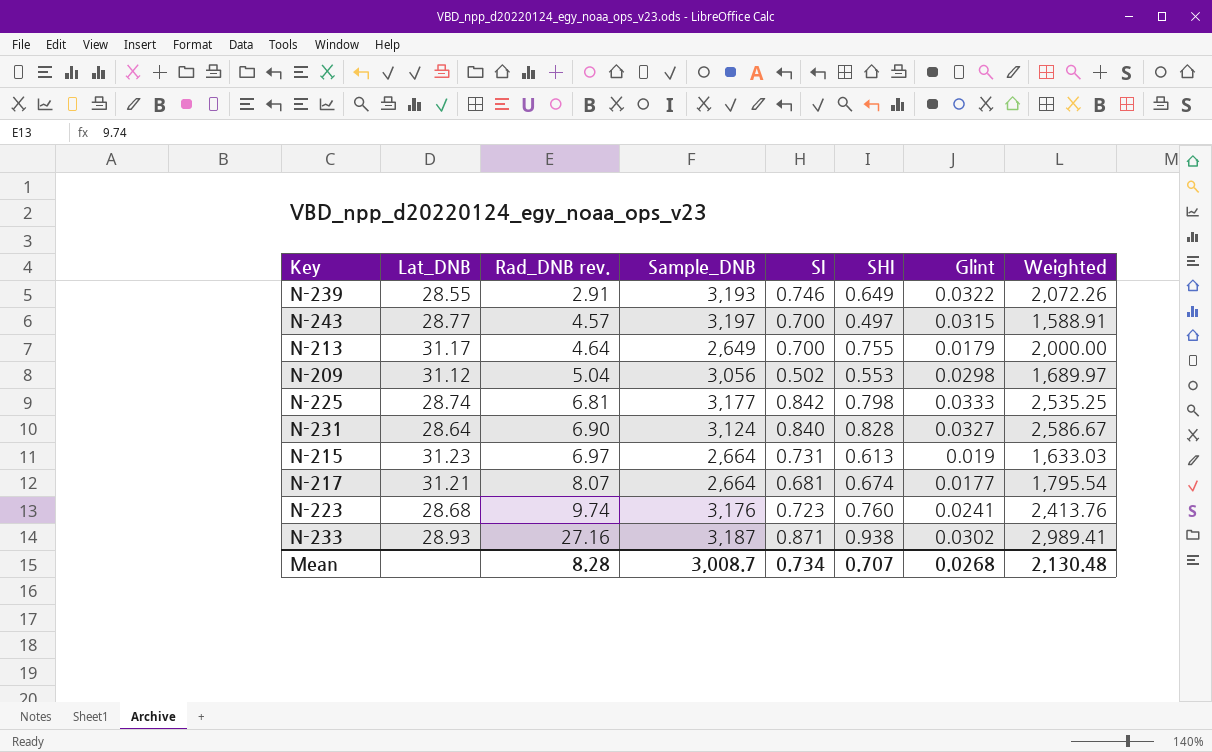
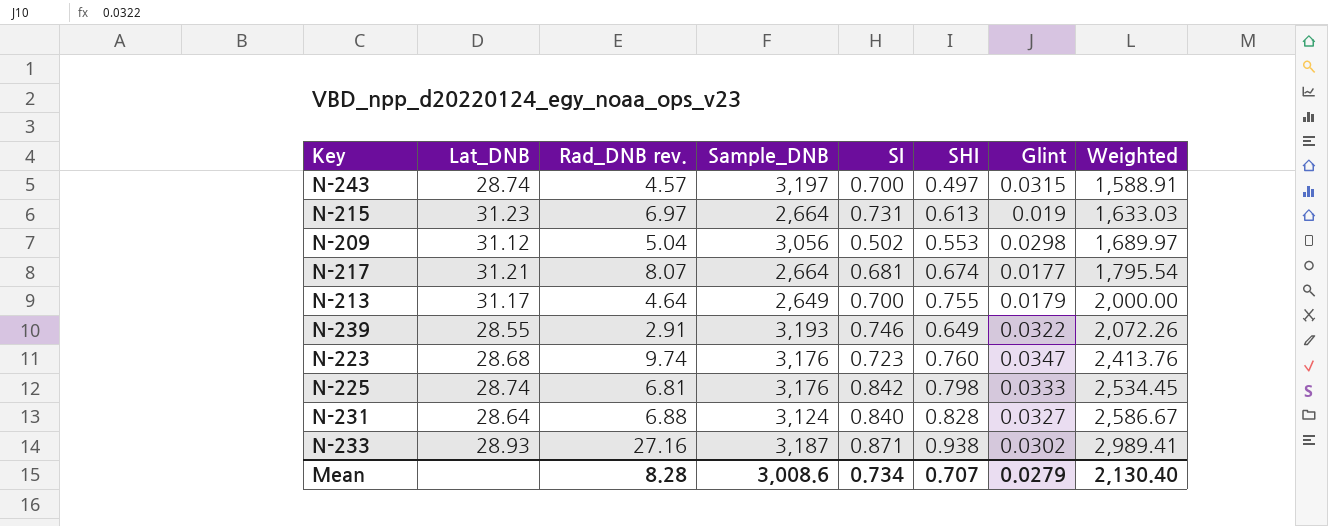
row order: Rad_DNB rev. ascending -> Weighted ascending
N-243 | Lat_DNB: 28.77 -> 28.74
N-223 | Glint: 0.0241 -> 0.0347
N-225 | Sample_DNB: 3,177 -> 3,176
N-225 | Weighted: 2,535.25 -> 2,534.45
N-231 | Rad_DNB rev.: 6.90 -> 6.88
Mean | Sample_DNB: 3,008.7 -> 3,008.6
Mean | Glint: 0.0268 -> 0.0279
Mean | Weighted: 2,130.48 -> 2,130.40

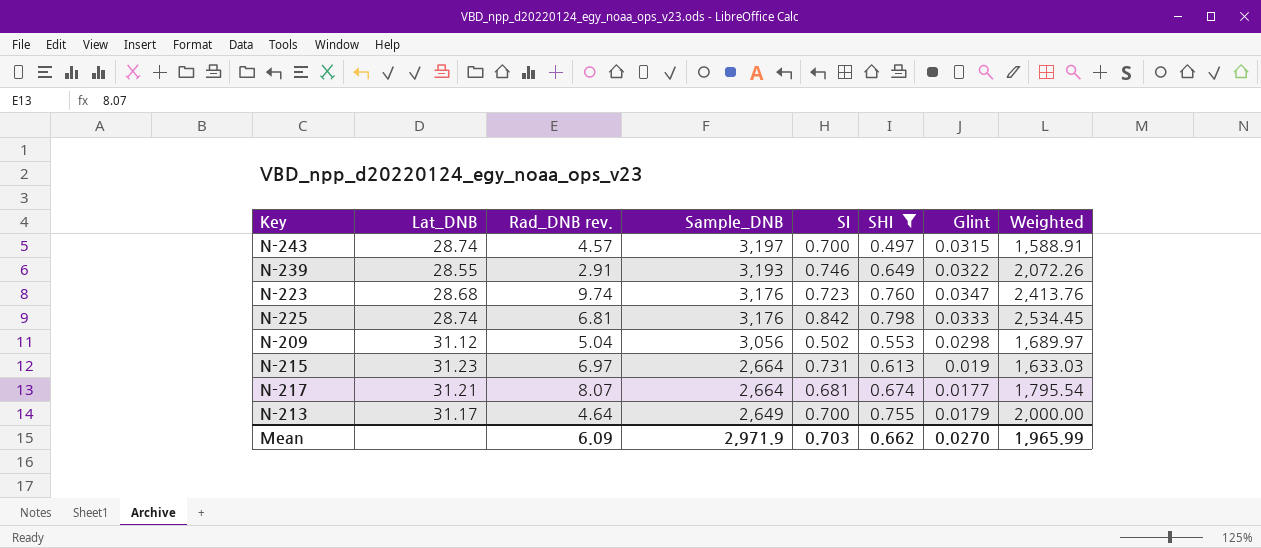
filter: none -> SHI <= 0.798
row order: Weighted ascending -> Sample_DNB descending
Mean | Rad_DNB rev.: 8.28 -> 6.09
Mean | Sample_DNB: 3,008.6 -> 2,971.9
Mean | SI: 0.734 -> 0.703
Mean | SHI: 0.707 -> 0.662
Mean | Glint: 0.0279 -> 0.0270
Mean | Weighted: 2,130.40 -> 1,965.99

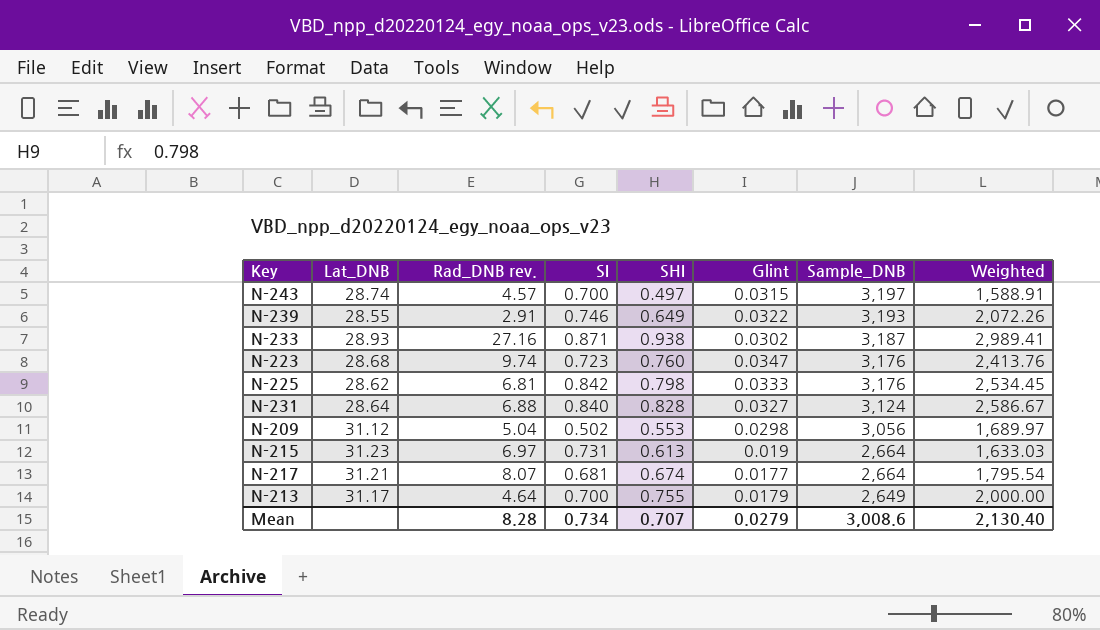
filter: SHI <= 0.798 -> none
column Sample_DNB | position: 4 -> 7
N-225 | Lat_DNB: 28.74 -> 28.62
Mean | Rad_DNB rev.: 6.09 -> 8.28
Mean | SI: 0.703 -> 0.734
Mean | SHI: 0.662 -> 0.707
Mean | Glint: 0.0270 -> 0.0279
Mean | Sample_DNB: 2,971.9 -> 3,008.6
Mean | Weighted: 1,965.99 -> 2,130.40

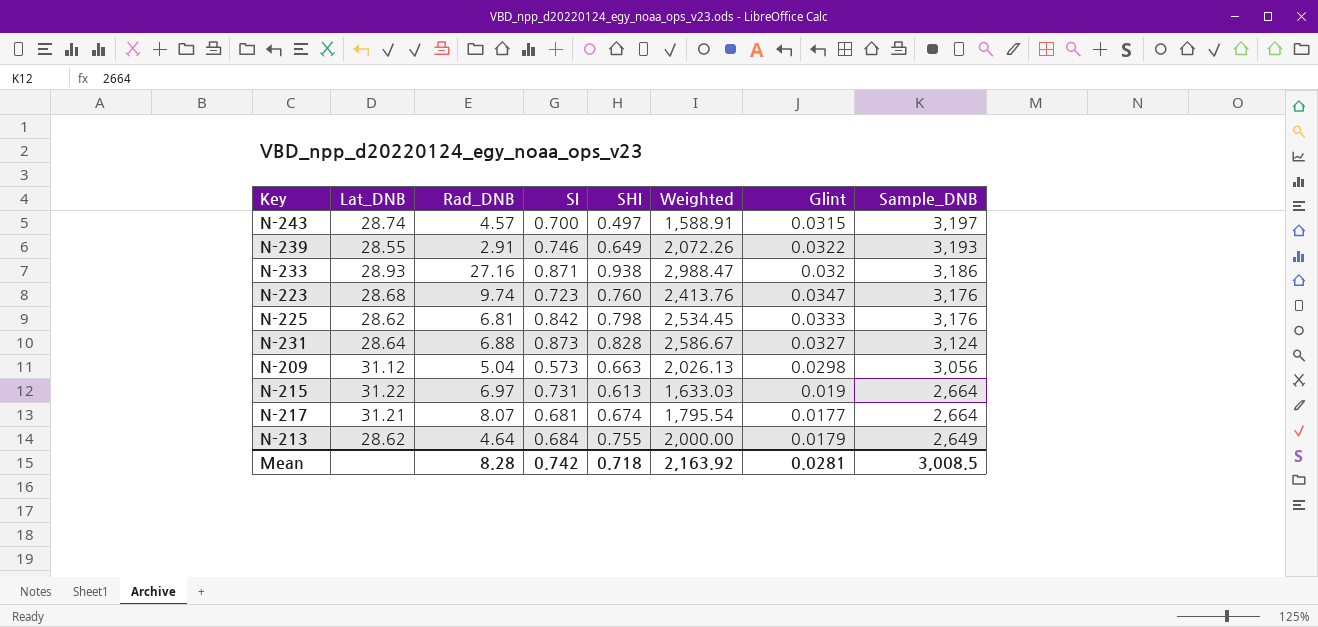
column name: Rad_DNB rev. -> Rad_DNB
column Weighted | position: 8 -> 6
N-233 | Weighted: 2,989.41 -> 2,988.47
N-233 | Glint: 0.0302 -> 0.032
N-233 | Sample_DNB: 3,187 -> 3,186
N-231 | SI: 0.840 -> 0.873
N-209 | SI: 0.502 -> 0.573
N-209 | SHI: 0.553 -> 0.663
N-209 | Weighted: 1,689.97 -> 2,026.13
N-215 | Lat_DNB: 31.23 -> 31.22
N-213 | Lat_DNB: 31.17 -> 28.62
N-213 | SI: 0.700 -> 0.684
Mean | SI: 0.734 -> 0.742
Mean | SHI: 0.707 -> 0.718
Mean | Weighted: 2,130.40 -> 2,163.92
Mean | Glint: 0.0279 -> 0.0281
Mean | Sample_DNB: 3,008.6 -> 3,008.5

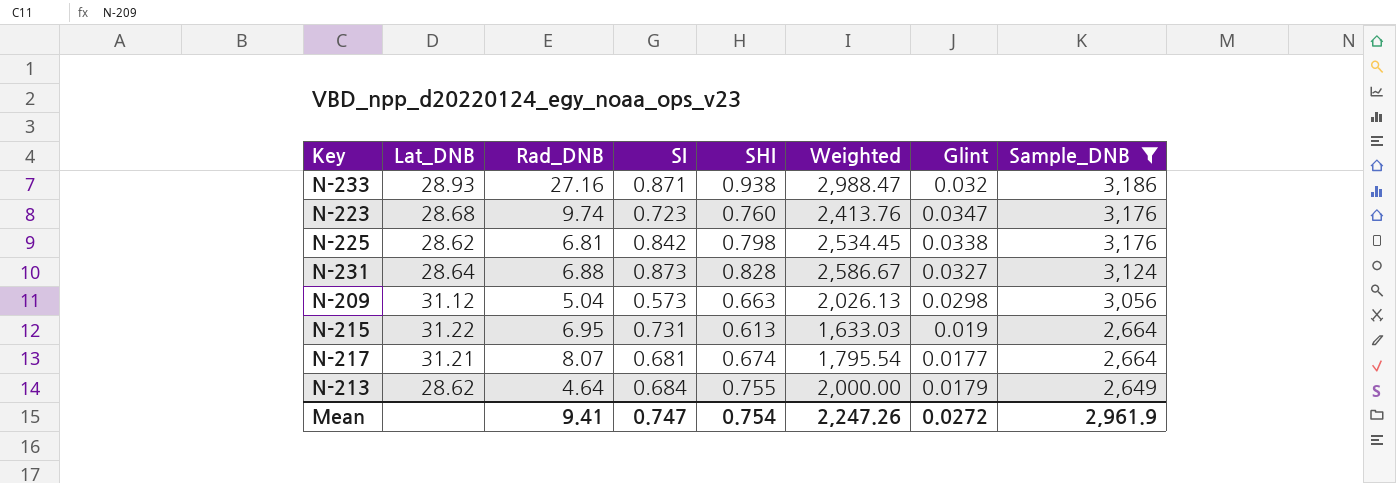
filter: none -> Sample_DNB <= 3,186
N-225 | Glint: 0.0333 -> 0.0338
N-215 | Rad_DNB: 6.97 -> 6.95
Mean | Rad_DNB: 8.28 -> 9.41
Mean | SI: 0.742 -> 0.747
Mean | SHI: 0.718 -> 0.754
Mean | Weighted: 2,163.92 -> 2,247.26
Mean | Glint: 0.0281 -> 0.0272
Mean | Sample_DNB: 3,008.5 -> 2,961.9

